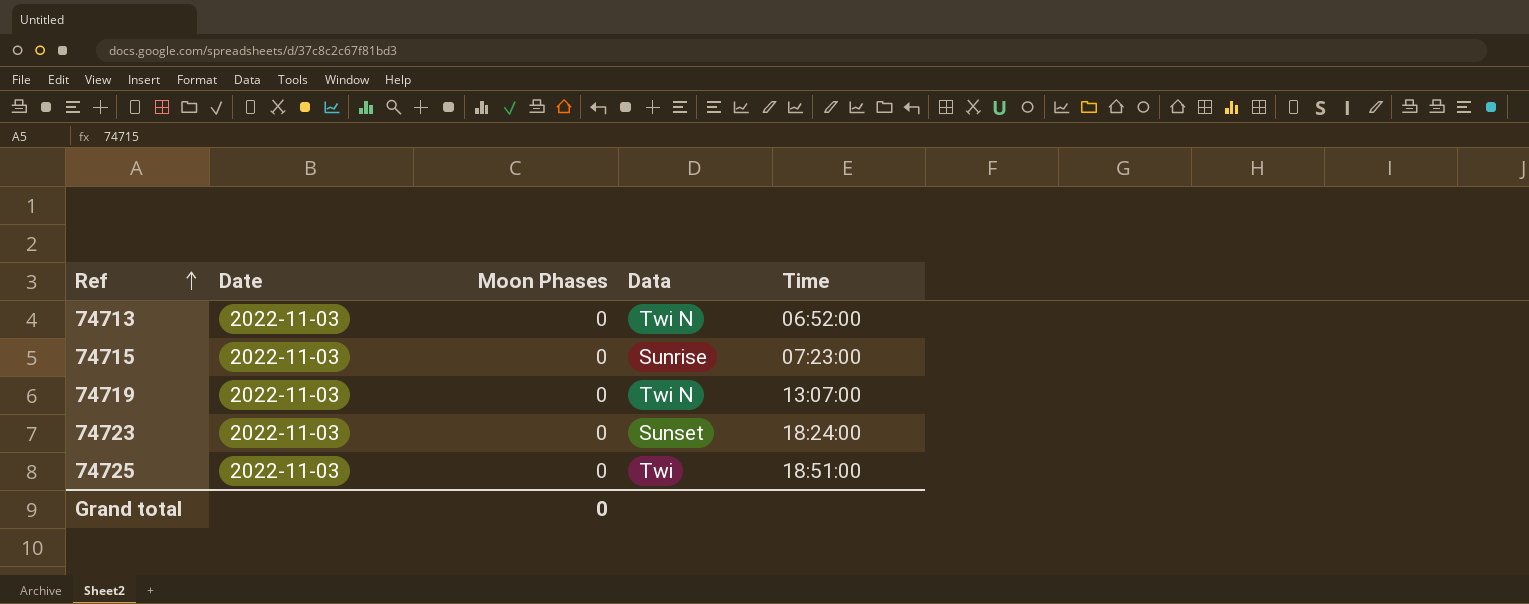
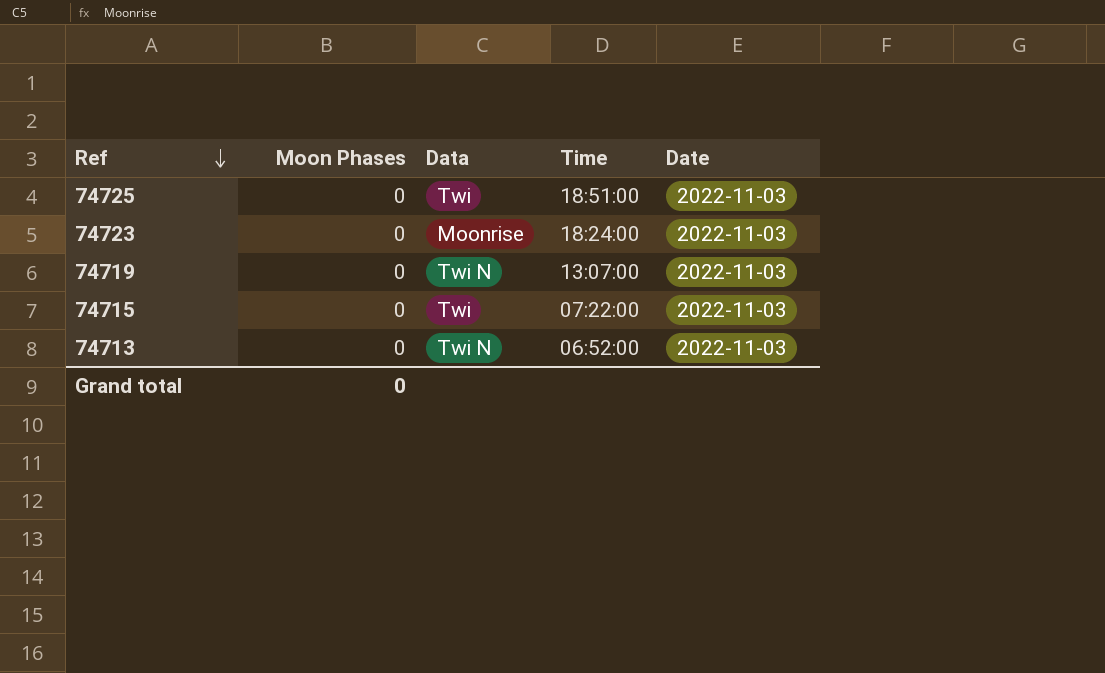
row order: Ref ascending -> Ref descending
column Date | position: 2 -> 5
74723 | Data: Sunset -> Moonrise
74715 | Data: Sunrise -> Twi
74715 | Time: 07:23:00 -> 07:22:00

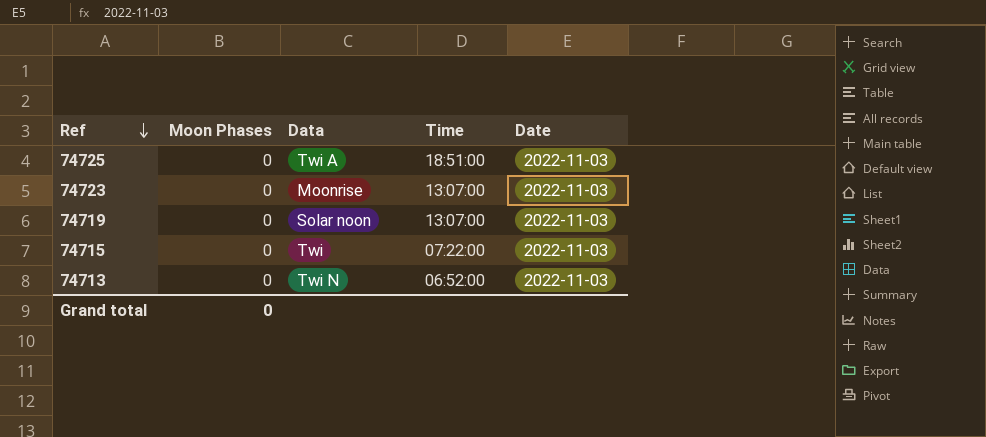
74725 | Data: Twi -> Twi A
74723 | Time: 18:24:00 -> 13:07:00
74719 | Data: Twi N -> Solar noon

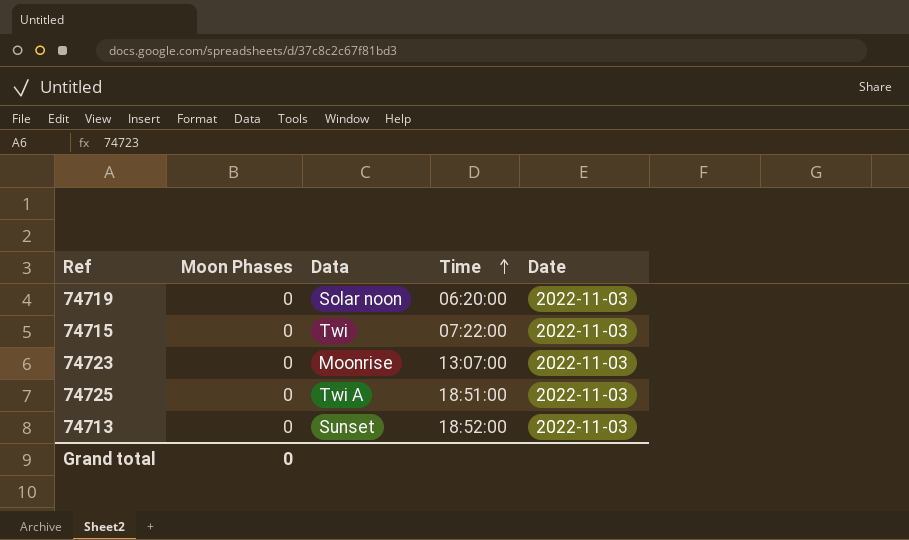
row order: Ref descending -> Time ascending
74719 | Time: 13:07:00 -> 06:20:00
74713 | Data: Twi N -> Sunset
74713 | Time: 06:52:00 -> 18:52:00

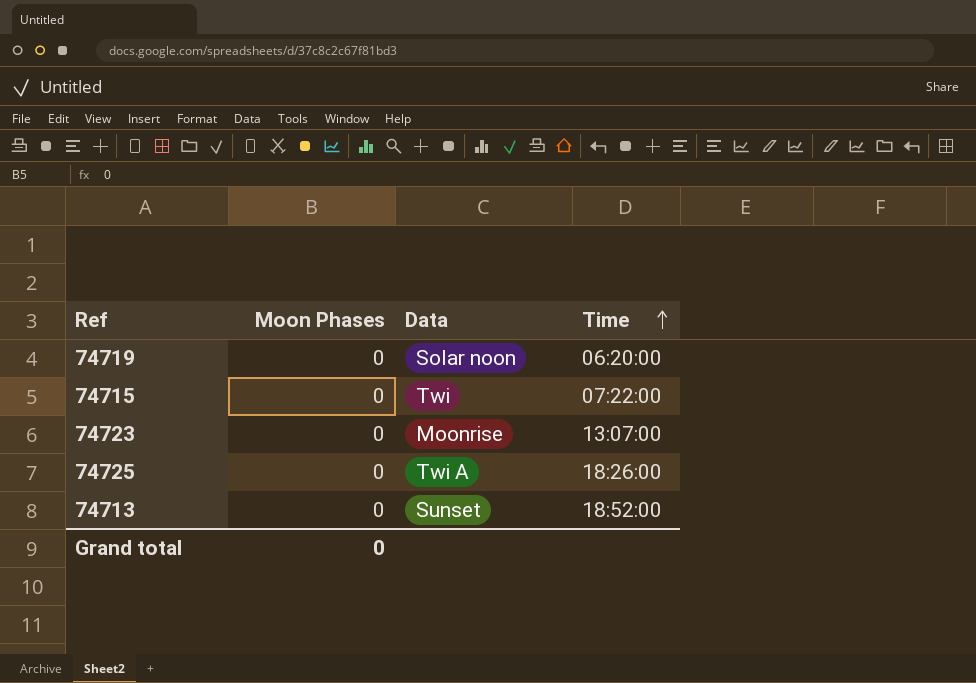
column Date | position: 5 -> none
74725 | Time: 18:51:00 -> 18:26:00

